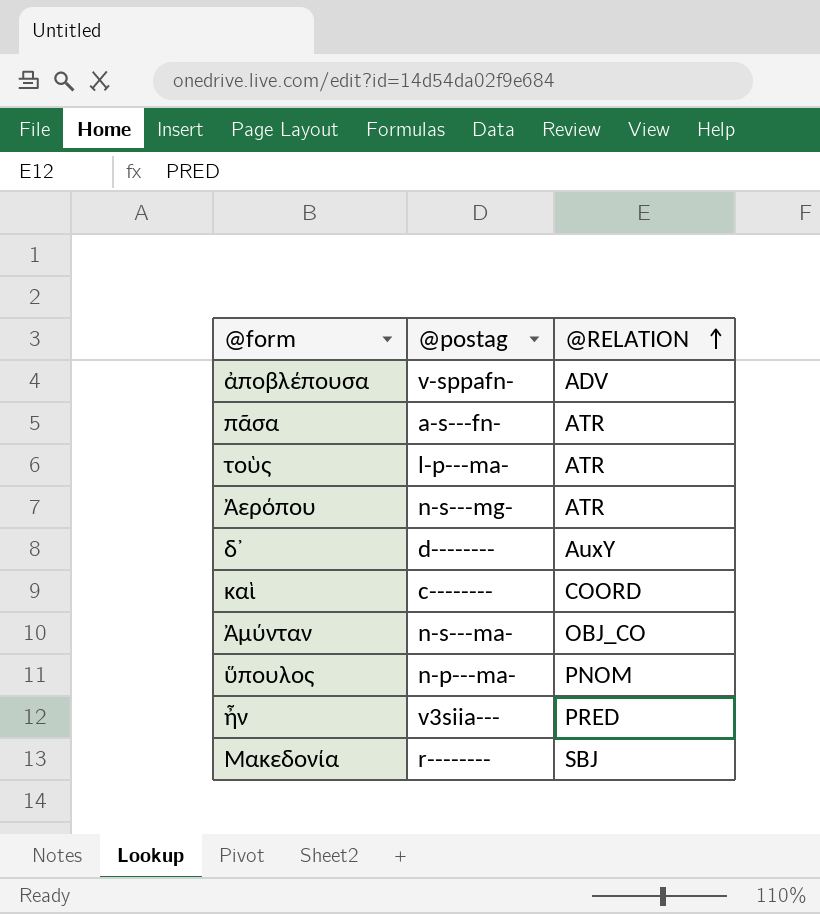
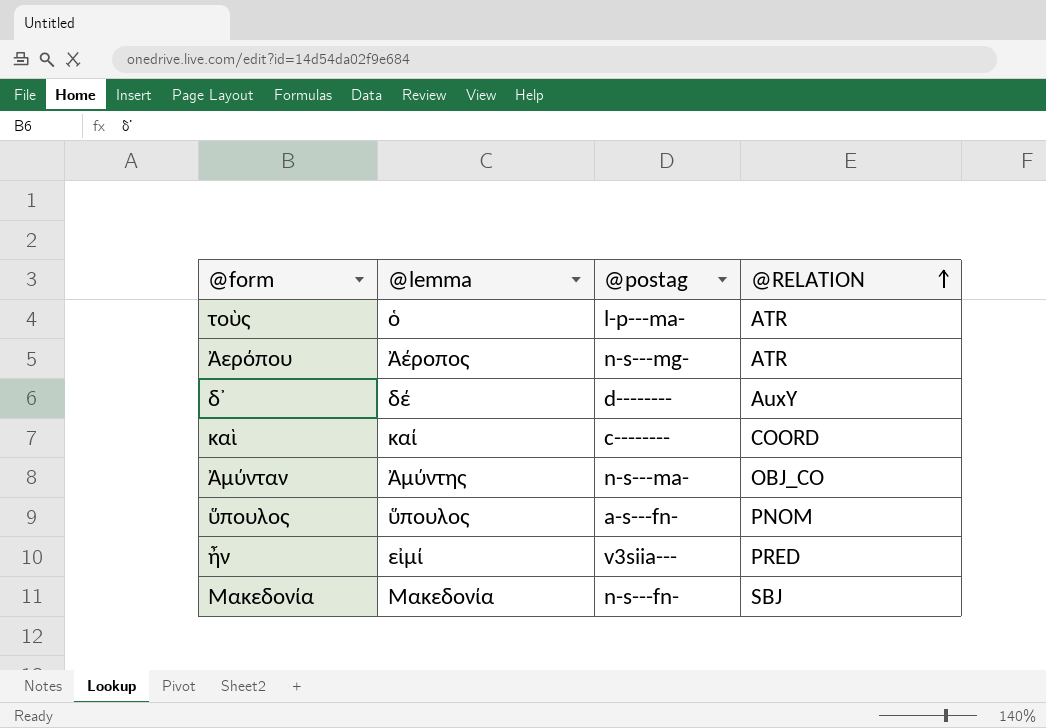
column @lemma | position: none -> 2
row ἀποβλέπουσα: v-sppafn- | ADV -> none
row πᾶσα: a-s---fn- | ATR -> none
ὕπουλος | @postag: n-p---ma- -> a-s---fn-
Μακεδονία | @postag: r-------- -> n-s---fn-

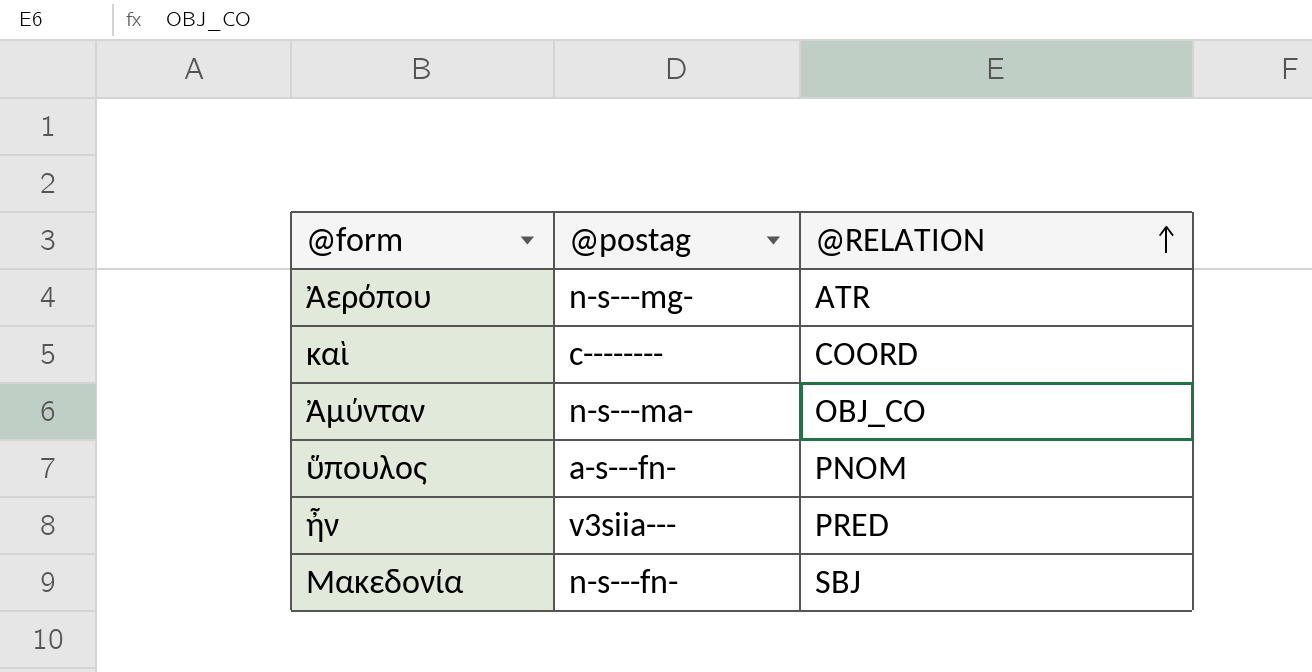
column @lemma | position: 2 -> none
row τοὺς: ὁ | l-p---ma- | ATR -> none
row δ᾽: δέ | d-------- | AuxY -> none

